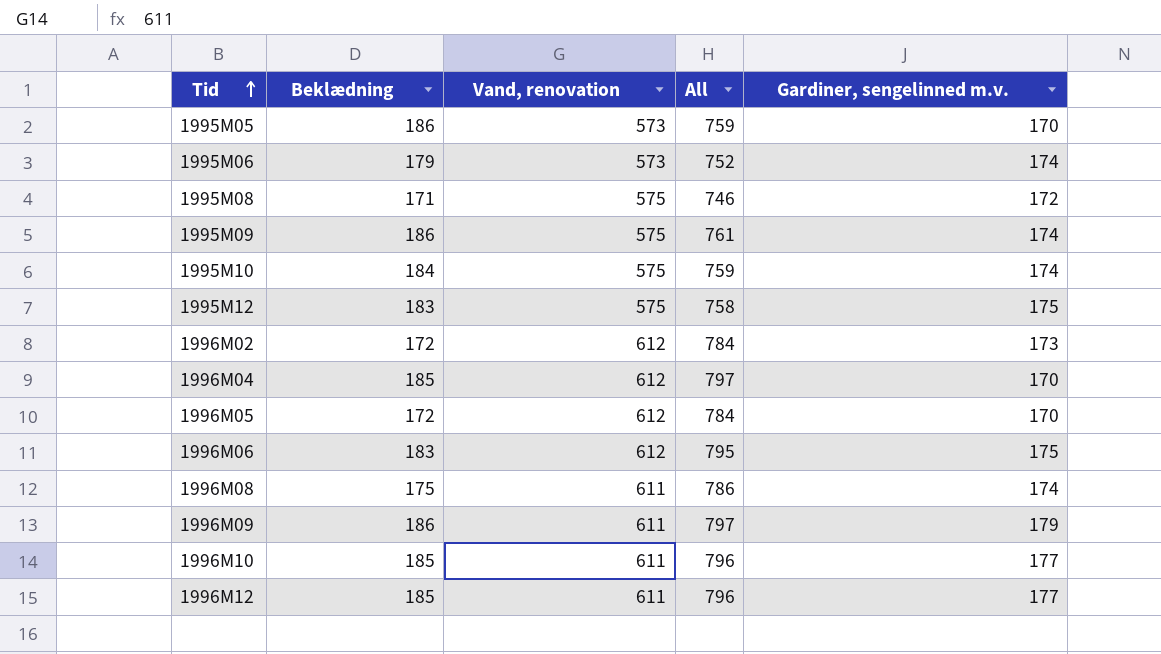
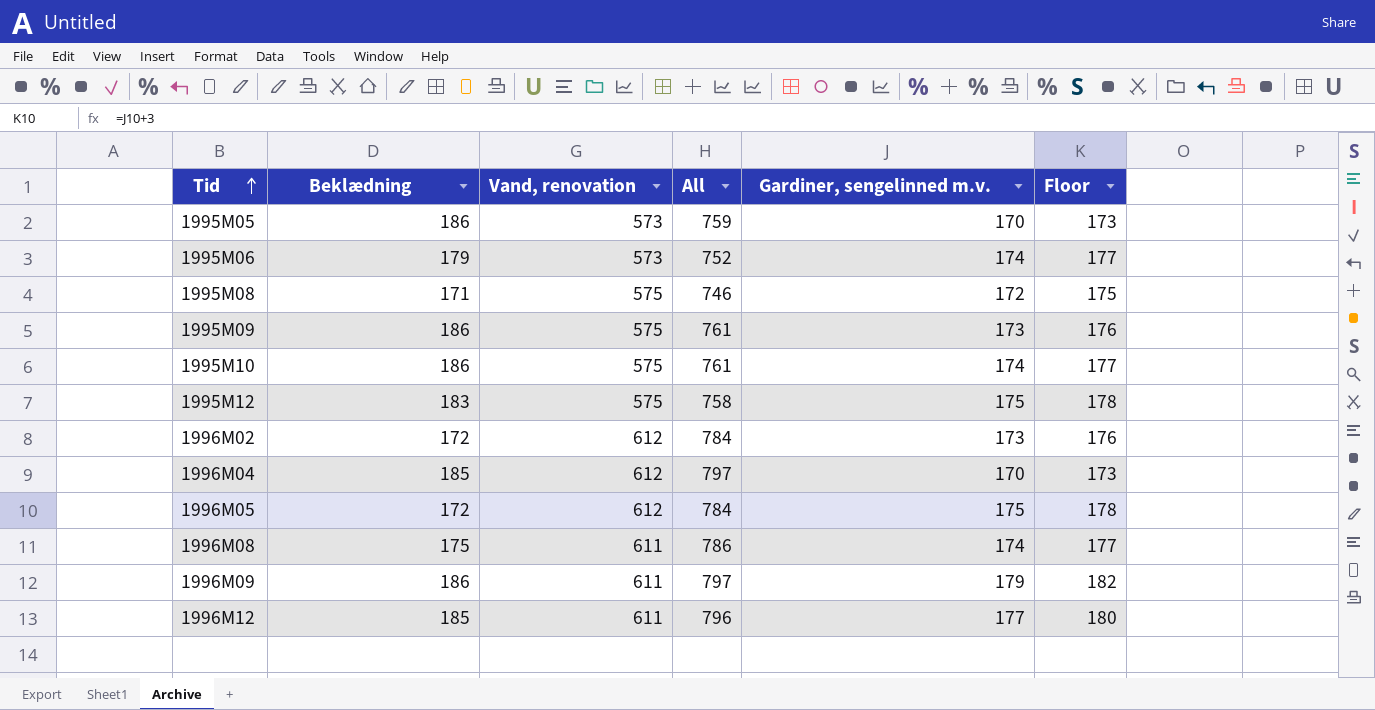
column Floor | formula: none -> [Gardiner, sengelinned m.v.] + 3
row 1996M06: 183 | 612 | 795 | 175 -> none
row 1996M10: 185 | 611 | 796 | 177 -> none
1995M09 | Gardiner, sengelinned m.v.: 174 -> 173
1995M10 | Beklædning: 184 -> 186
1995M10 | All: 759 -> 761
1996M05 | Gardiner, sengelinned m.v.: 170 -> 175

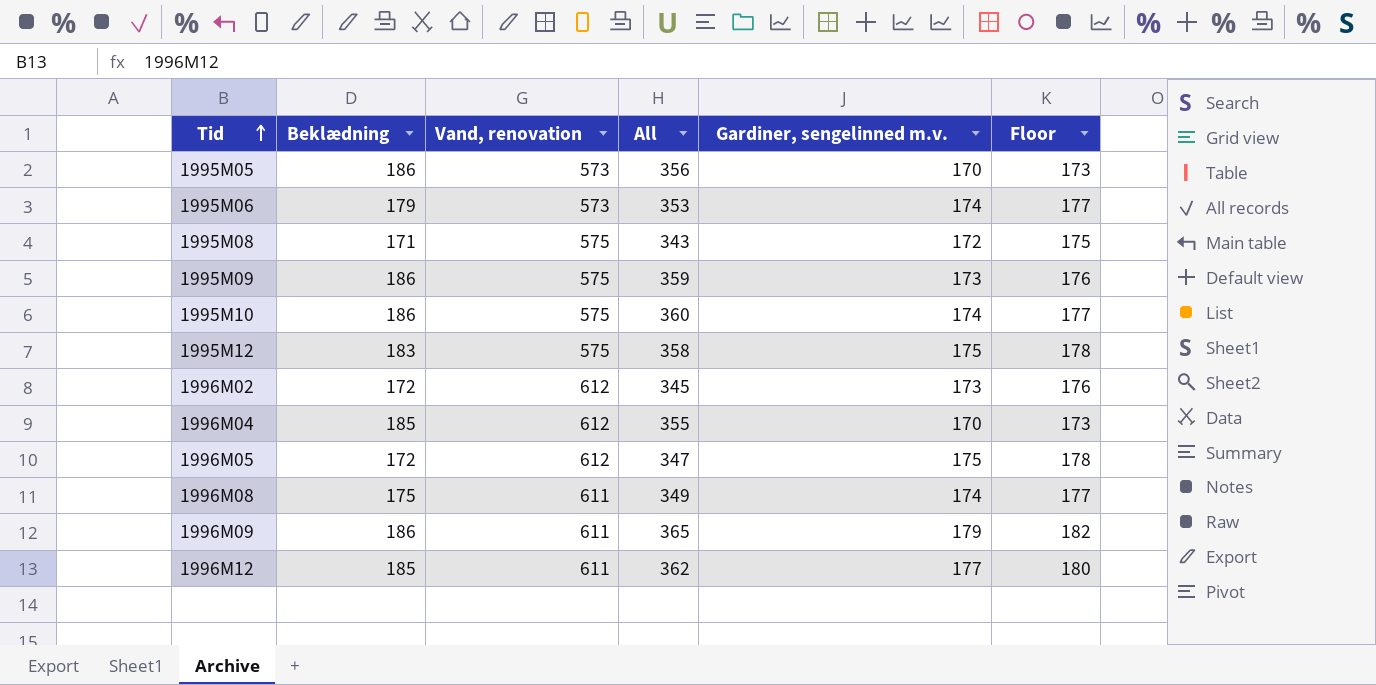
column All | formula: [Beklædning] + [Vand, renovation] -> [Beklædning] + [Gardiner, sengelinned m.v.]

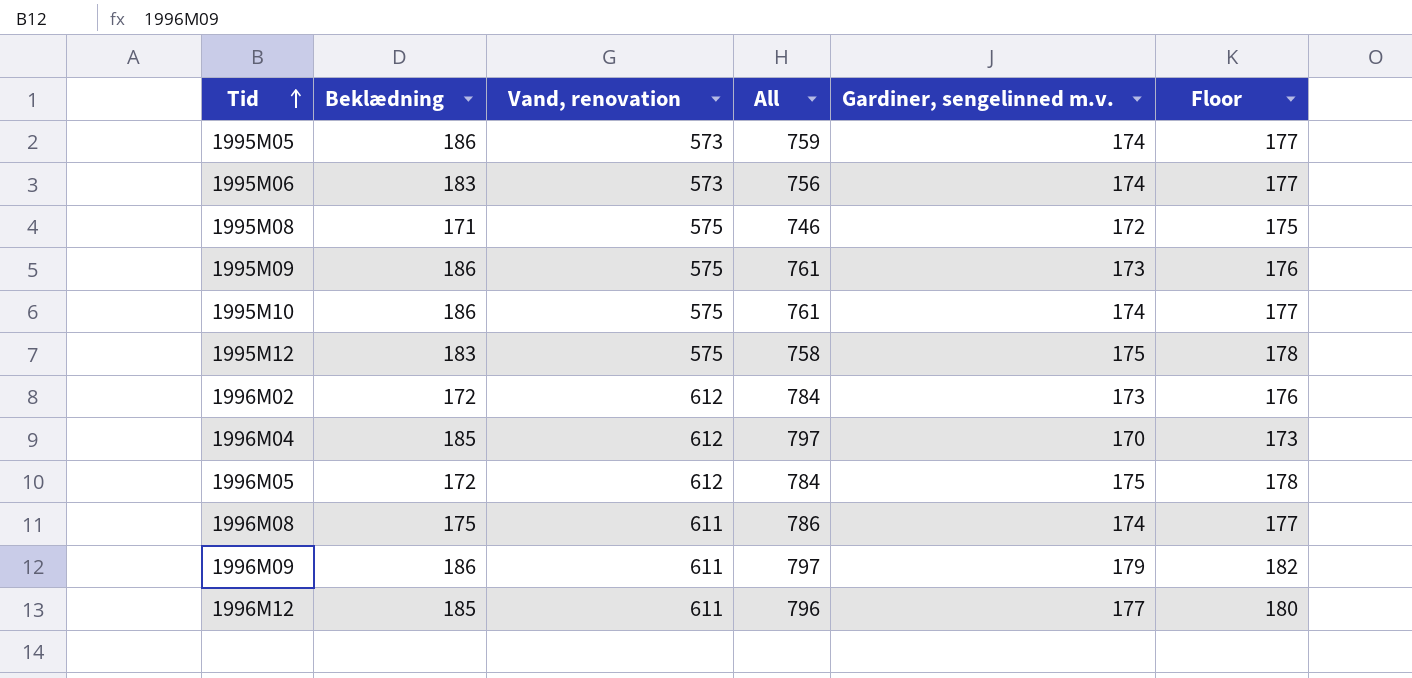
column All | formula: [Beklædning] + [Gardiner, sengelinned m.v.] -> [Beklædning] + [Vand, renovation]
1995M05 | Gardiner, sengelinned m.v.: 170 -> 174
1995M05 | Floor: 173 -> 177
1995M06 | Beklædning: 179 -> 183

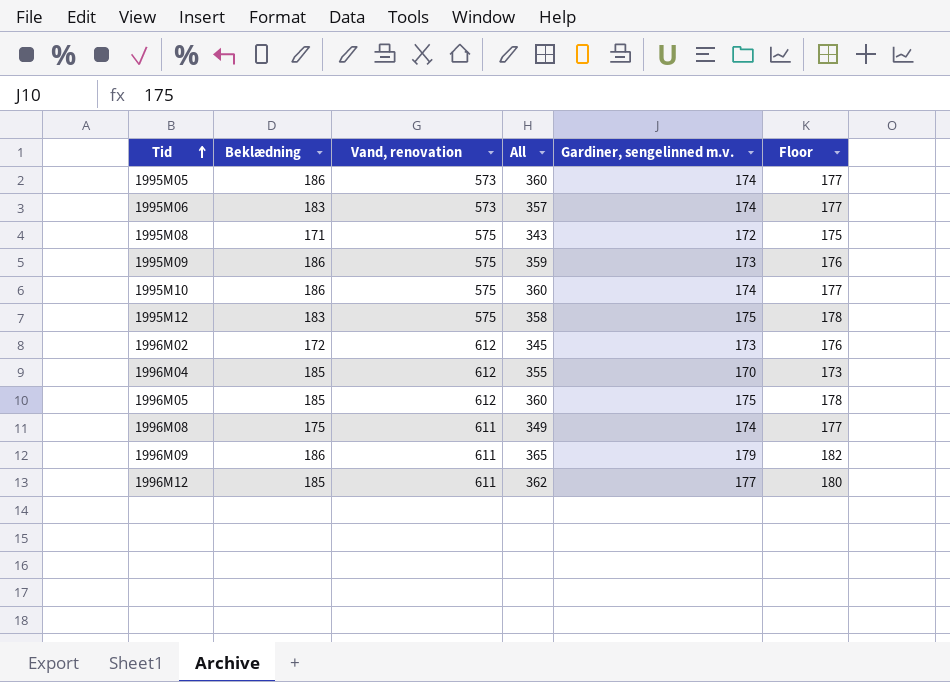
column All | formula: [Beklædning] + [Vand, renovation] -> [Beklædning] + [Gardiner, sengelinned m.v.]
1996M05 | Beklædning: 172 -> 185

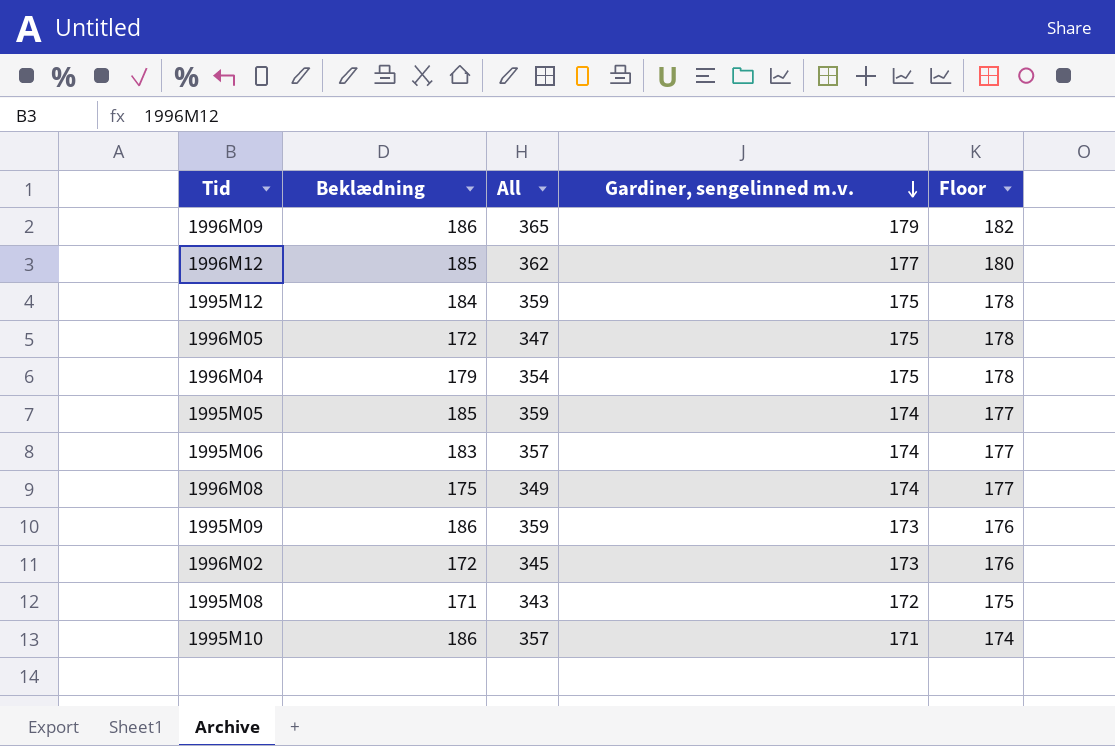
row order: Tid ascending -> Gardiner, sengelinned m.v. descending
column Vand, renovation | position: 3 -> none
1995M12 | Beklædning: 183 -> 184
1995M12 | All: 358 -> 359
1996M05 | Beklædning: 185 -> 172
1996M05 | All: 360 -> 347
1996M04 | Beklædning: 185 -> 179
1996M04 | All: 355 -> 354
1996M04 | Gardiner, sengelinned m.v.: 170 -> 175
1996M04 | Floor: 173 -> 178
1995M05 | Beklædning: 186 -> 185
1995M05 | All: 360 -> 359
1995M10 | All: 360 -> 357
1995M10 | Gardiner, sengelinned m.v.: 174 -> 171
1995M10 | Floor: 177 -> 174

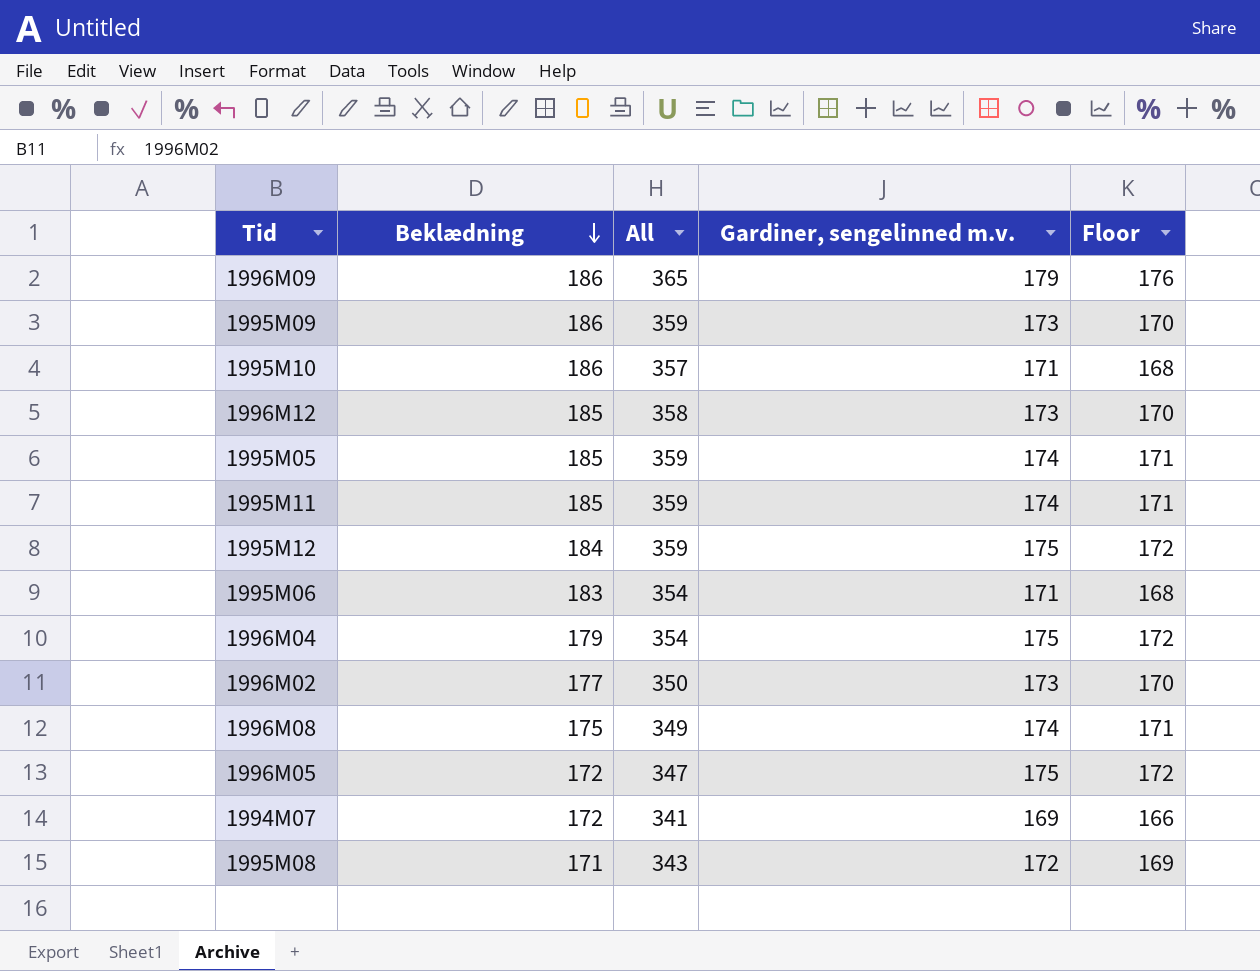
row order: Gardiner, sengelinned m.v. descending -> Beklædning descending
column Floor | formula: [Gardiner, sengelinned m.v.] + 3 -> [Gardiner, sengelinned m.v.] - 3
1996M12 | All: 362 -> 358
1996M12 | Gardiner, sengelinned m.v.: 177 -> 173
row 1995M11: none -> 185 | 359 | 174 | 171
1995M06 | All: 357 -> 354
1995M06 | Gardiner, sengelinned m.v.: 174 -> 171
1996M02 | Beklædning: 172 -> 177
1996M02 | All: 345 -> 350
row 1994M07: none -> 172 | 341 | 169 | 166

